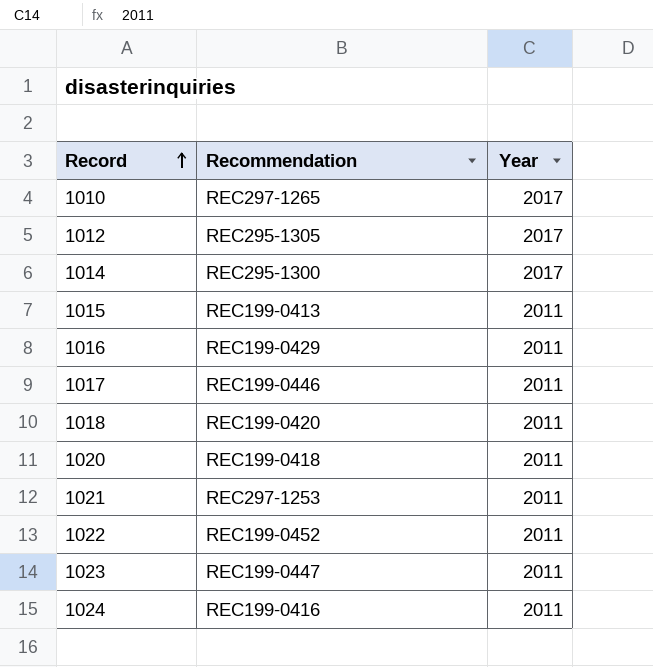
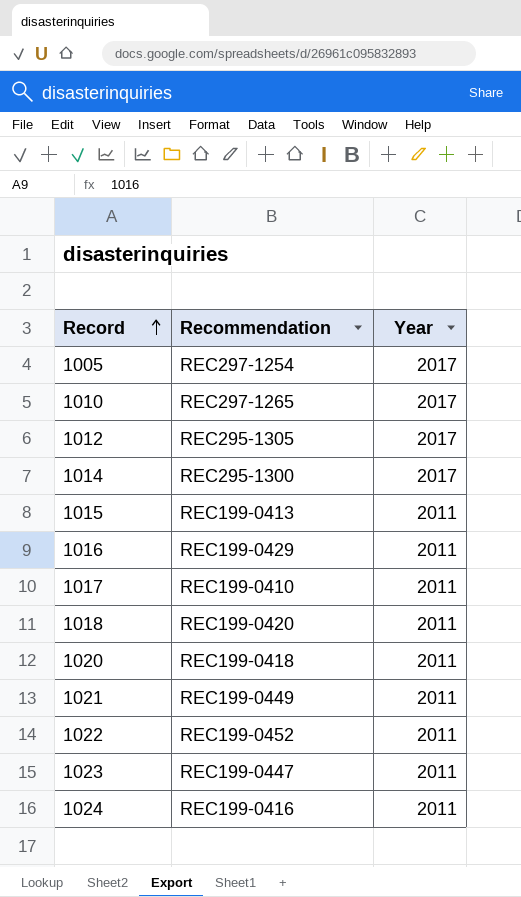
row 1005: none -> REC297-1254 | 2017
1017 | Recommendation: REC199-0446 -> REC199-0410
1021 | Recommendation: REC297-1253 -> REC199-0449

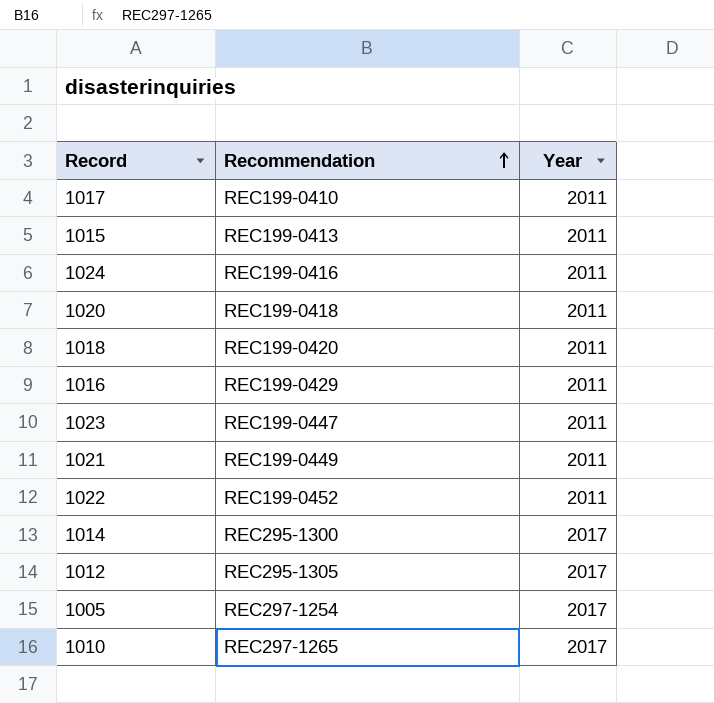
row order: Record ascending -> Recommendation ascending

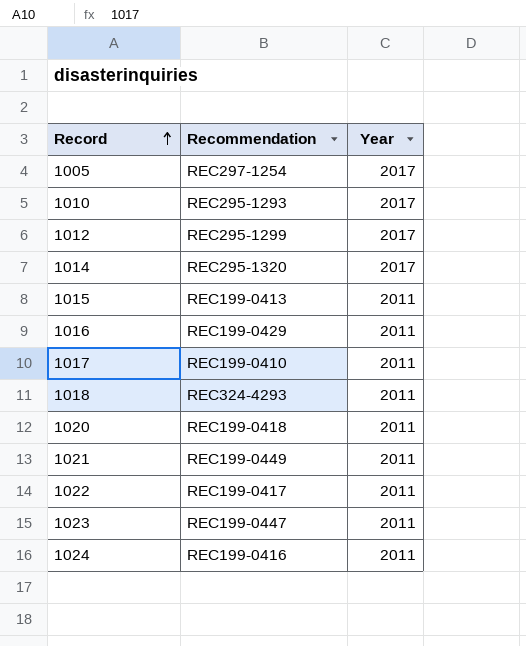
row order: Recommendation ascending -> Record ascending
1010 | Recommendation: REC297-1265 -> REC295-1293
1012 | Recommendation: REC295-1305 -> REC295-1299
1014 | Recommendation: REC295-1300 -> REC295-1320
1018 | Recommendation: REC199-0420 -> REC324-4293
1022 | Recommendation: REC199-0452 -> REC199-0417

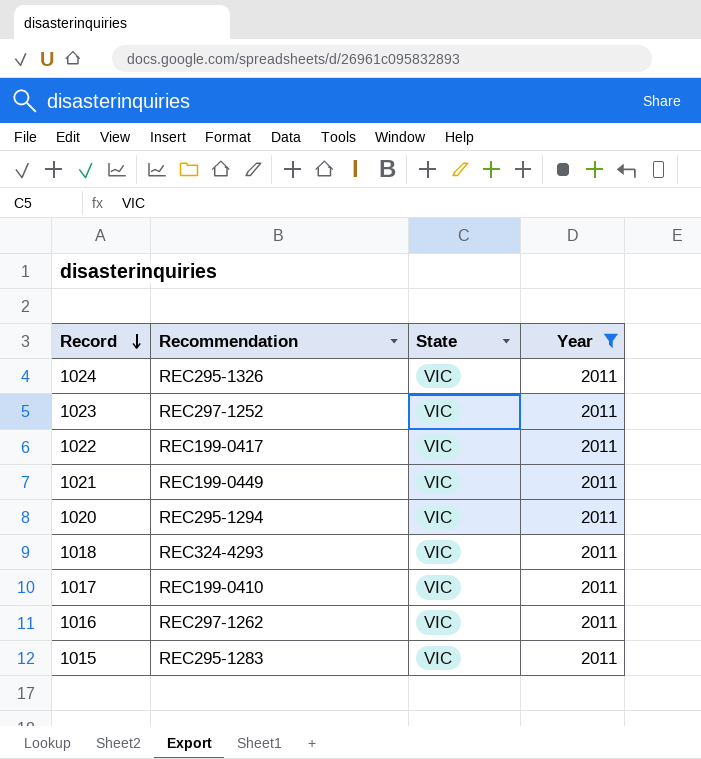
filter: none -> Year = 2011
row order: Record ascending -> Record descending
column State | position: none -> 3
1024 | Recommendation: REC199-0416 -> REC295-1326
1023 | Recommendation: REC199-0447 -> REC297-1252
1020 | Recommendation: REC199-0418 -> REC295-1294
1016 | Recommendation: REC199-0429 -> REC297-1262
1015 | Recommendation: REC199-0413 -> REC295-1283

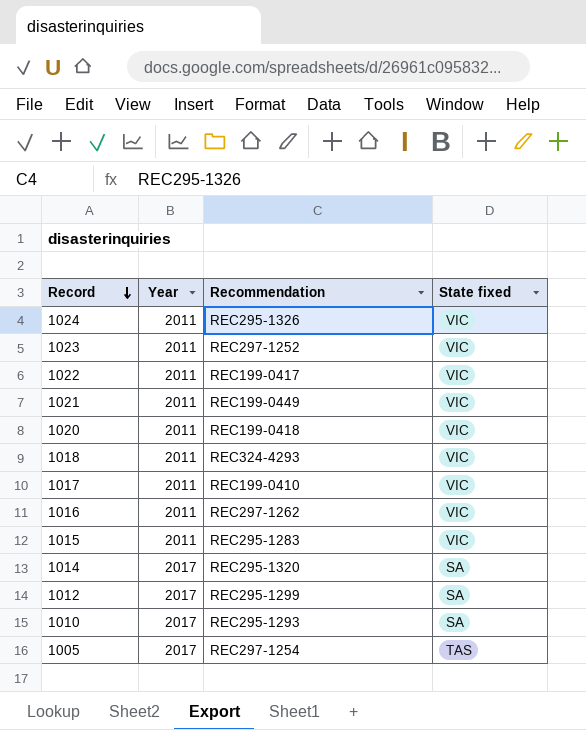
filter: Year = 2011 -> none
column Year | position: 4 -> 2
column name: State -> State fixed
1020 | Recommendation: REC295-1294 -> REC199-0418

